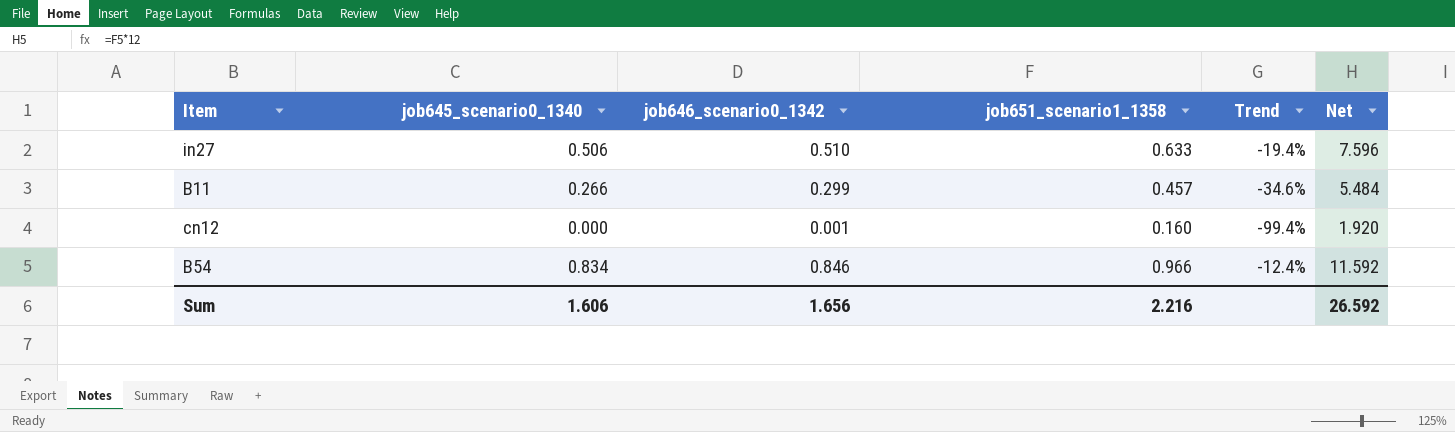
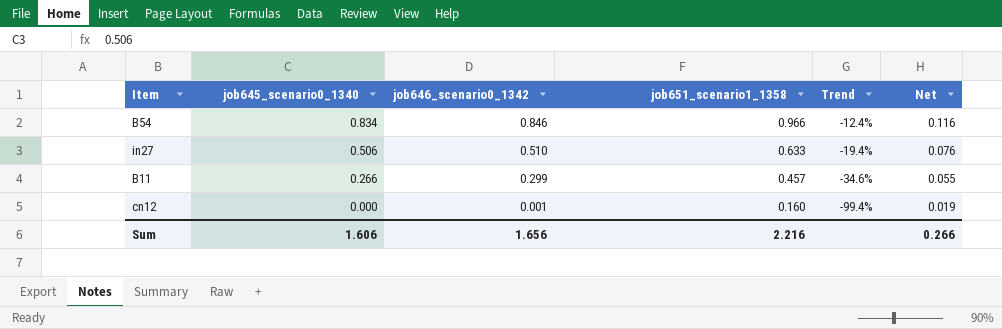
row order: none -> job645_scenario0_1340 descending
column Net | formula: [job651_scenario1_1358] * 12 -> [job651_scenario1_1358] * 0.12
Sum | Net: 26.592 -> 0.266

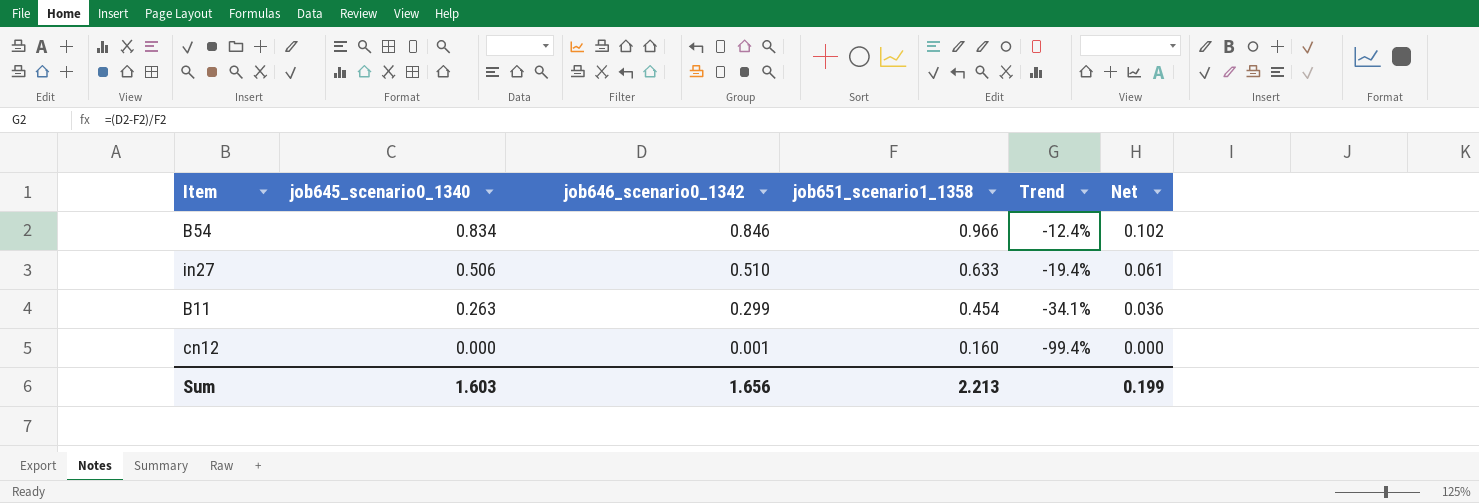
column Net | formula: [job651_scenario1_1358] * 0.12 -> [job646_scenario0_1342] * 0.12
B11 | job645_scenario0_1340: 0.266 -> 0.263
B11 | job651_scenario1_1358: 0.457 -> 0.454
B11 | Trend: -34.6% -> -34.1%
Sum | job645_scenario0_1340: 1.606 -> 1.603
Sum | job651_scenario1_1358: 2.216 -> 2.213
Sum | Net: 0.266 -> 0.199

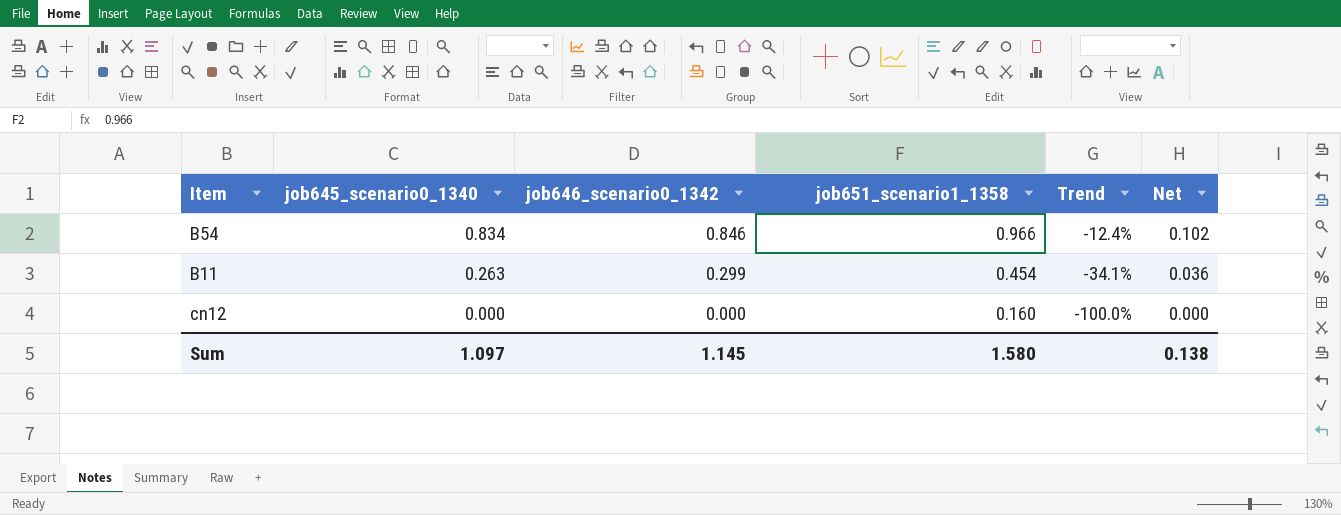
row in27: 0.506 | 0.510 | 0.633 | -19.4% | 0.061 -> none
cn12 | job646_scenario0_1342: 0.001 -> 0.000
cn12 | Trend: -99.4% -> -100.0%
Sum | job645_scenario0_1340: 1.603 -> 1.097
Sum | job646_scenario0_1342: 1.656 -> 1.145
Sum | job651_scenario1_1358: 2.213 -> 1.580
Sum | Net: 0.199 -> 0.138

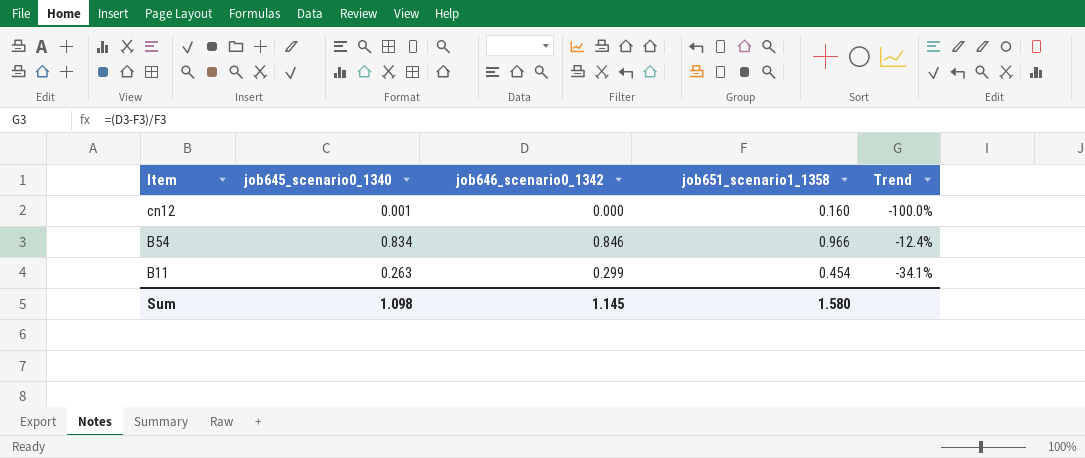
row order: job645_scenario0_1340 descending -> Item descending
column Net | formula: [job646_scenario0_1342] * 0.12 -> none
cn12 | job645_scenario0_1340: 0.000 -> 0.001
Sum | job645_scenario0_1340: 1.097 -> 1.098

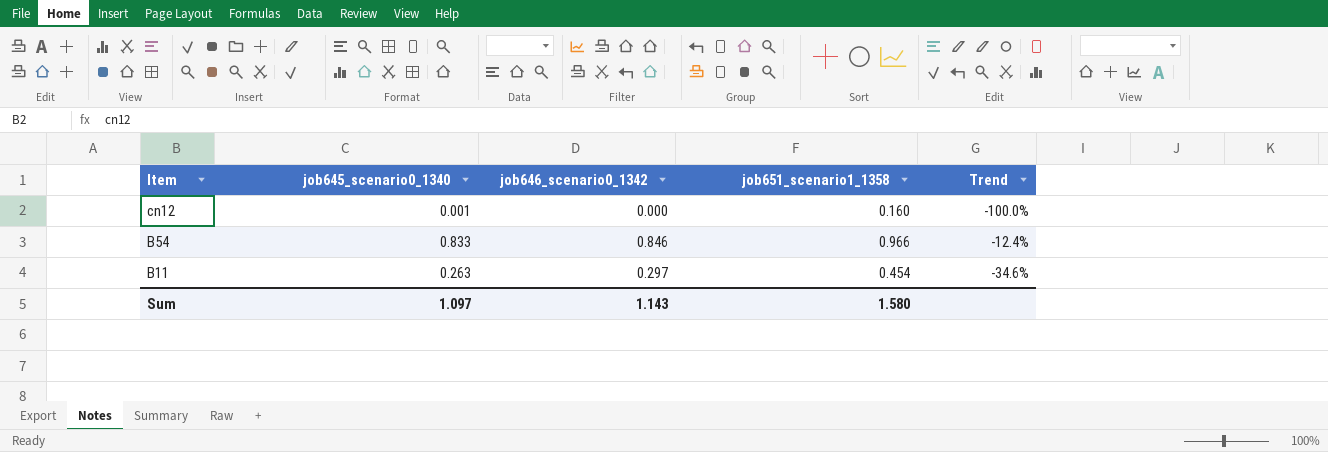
B54 | job645_scenario0_1340: 0.834 -> 0.833
B11 | job646_scenario0_1342: 0.299 -> 0.297
B11 | Trend: -34.1% -> -34.6%
Sum | job645_scenario0_1340: 1.098 -> 1.097
Sum | job646_scenario0_1342: 1.145 -> 1.143

